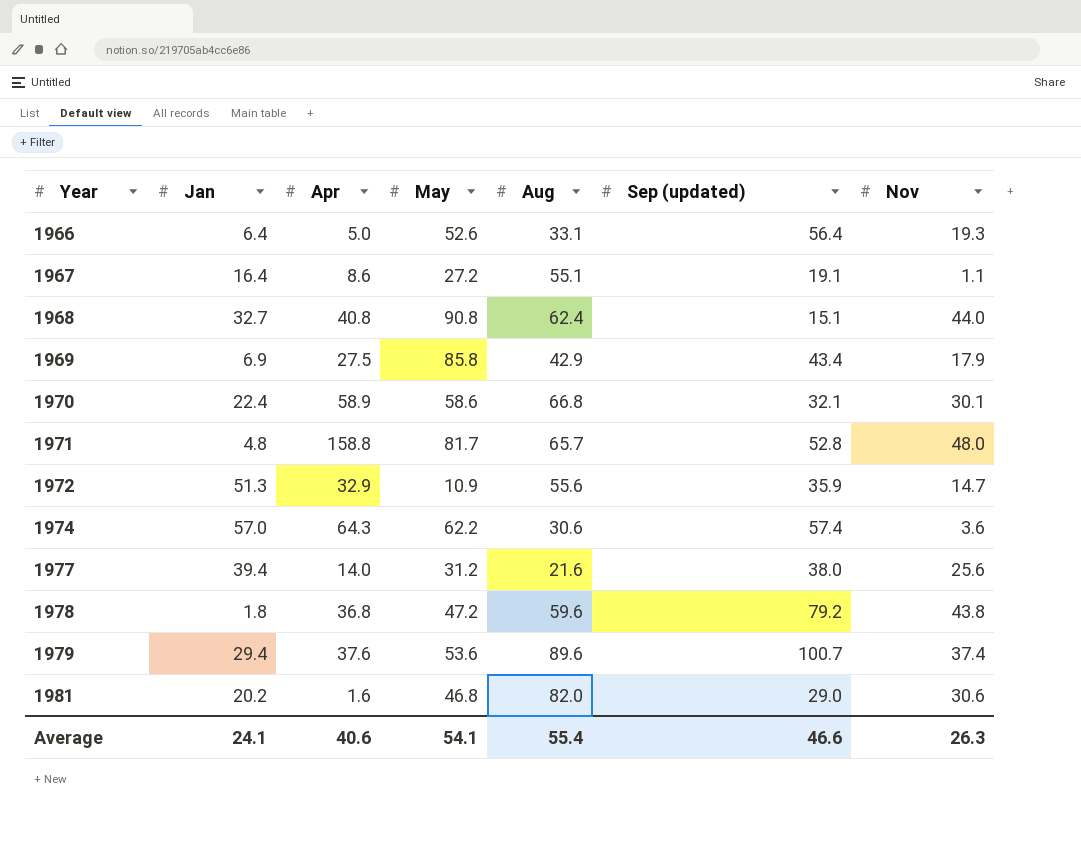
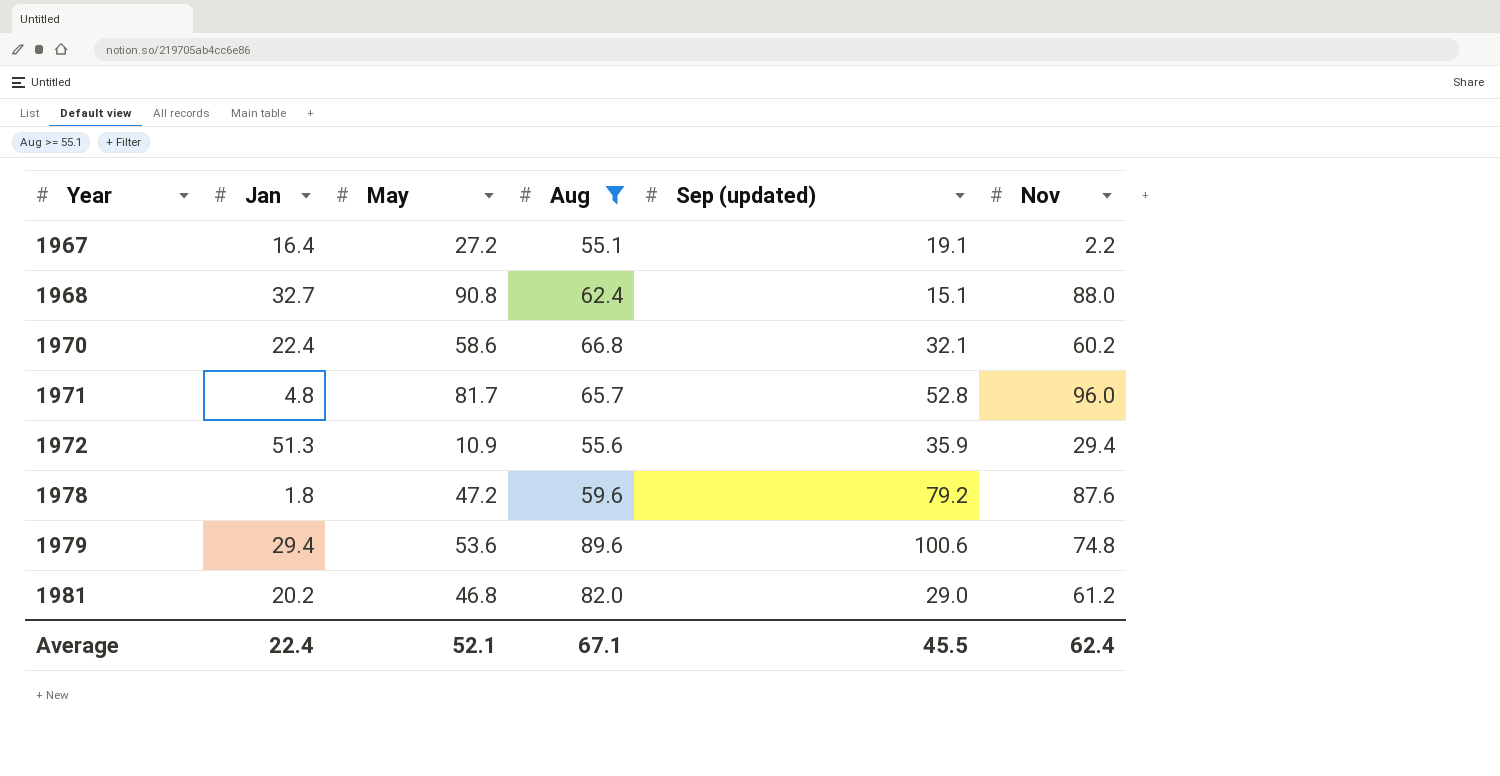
filter: none -> Aug >= 55.1
column Apr | position: 3 -> none
1967 | Nov: 1.1 -> 2.2
1968 | Nov: 44.0 -> 88.0
1970 | Nov: 30.1 -> 60.2
1971 | Nov: 48.0 -> 96.0
1972 | Nov: 14.7 -> 29.4
1978 | Nov: 43.8 -> 87.6
1979 | Sep (updated): 100.7 -> 100.6
1979 | Nov: 37.4 -> 74.8
1981 | Nov: 30.6 -> 61.2
Average | Jan: 24.1 -> 22.4
Average | May: 54.1 -> 52.1
Average | Aug: 55.4 -> 67.1
Average | Sep (updated): 46.6 -> 45.5
Average | Nov: 26.3 -> 62.4

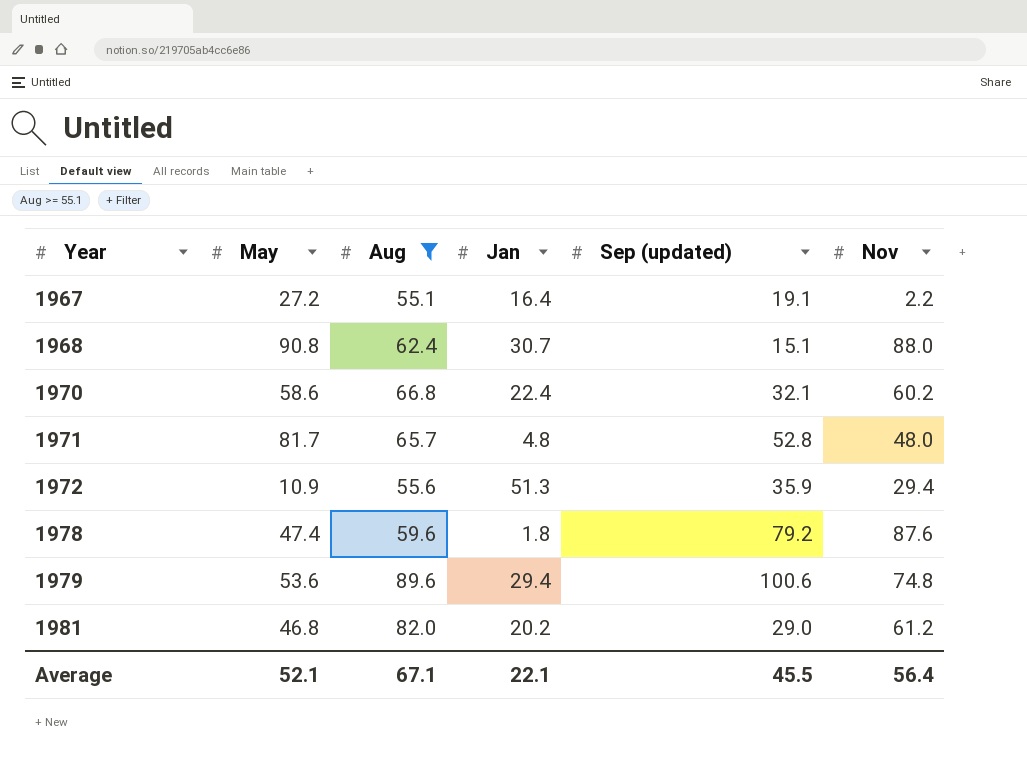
column Jan | position: 2 -> 4
1968 | Jan: 32.7 -> 30.7
1971 | Nov: 96.0 -> 48.0
1978 | May: 47.2 -> 47.4
Average | Jan: 22.4 -> 22.1
Average | Nov: 62.4 -> 56.4

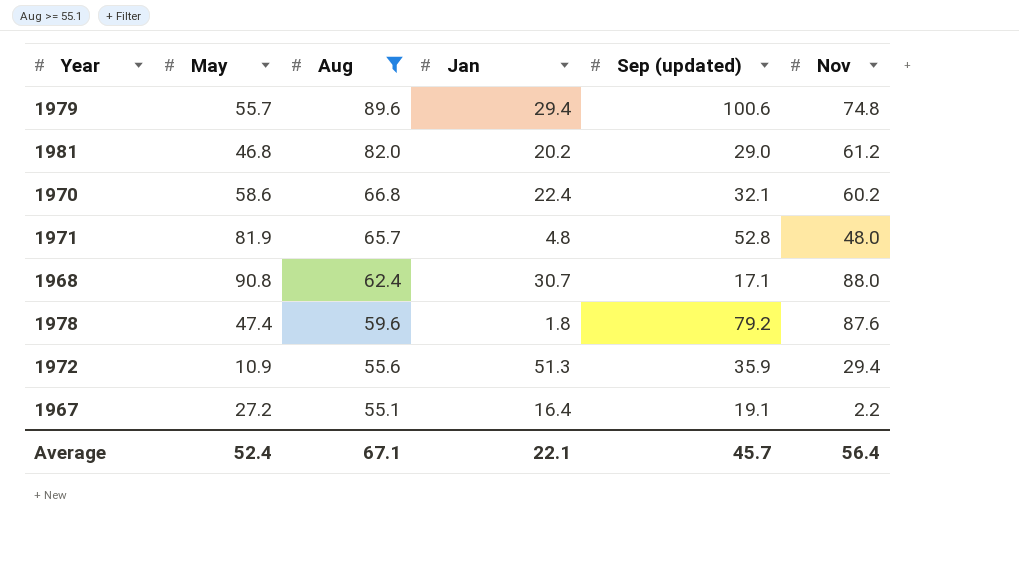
row order: Year ascending -> Aug descending
1979 | May: 53.6 -> 55.7
1971 | May: 81.7 -> 81.9
1968 | Sep (updated): 15.1 -> 17.1
Average | May: 52.1 -> 52.4
Average | Sep (updated): 45.5 -> 45.7

